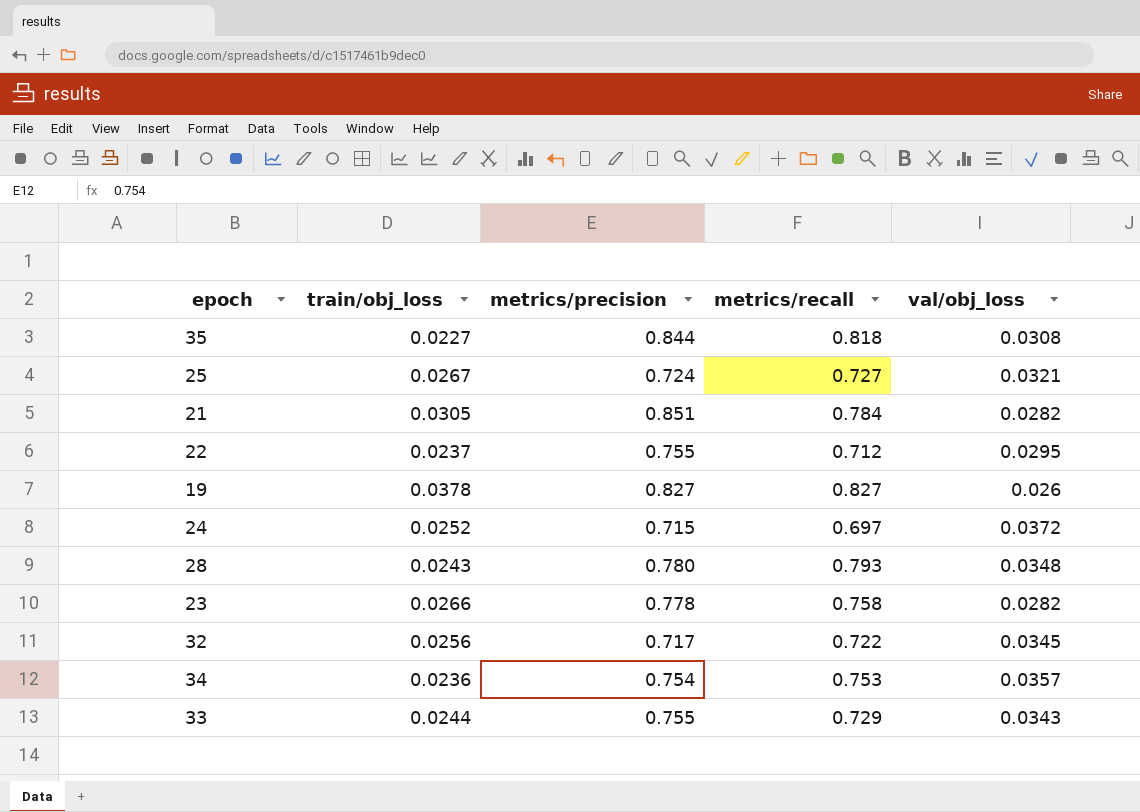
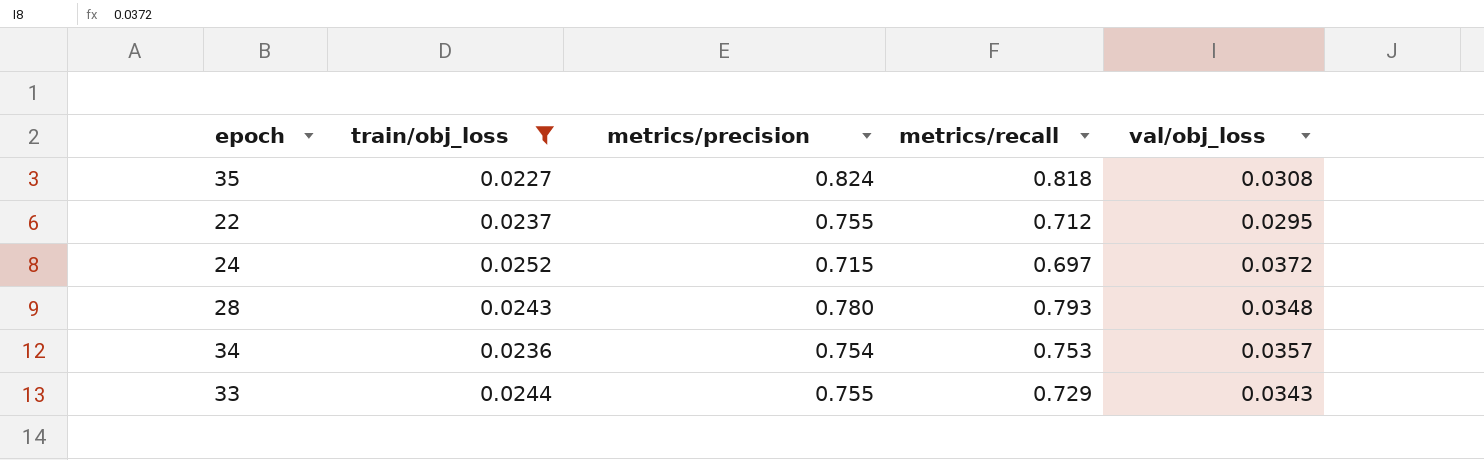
filter: none -> train/obj_loss <= 0.0252
35 | metrics/precision: 0.844 -> 0.824

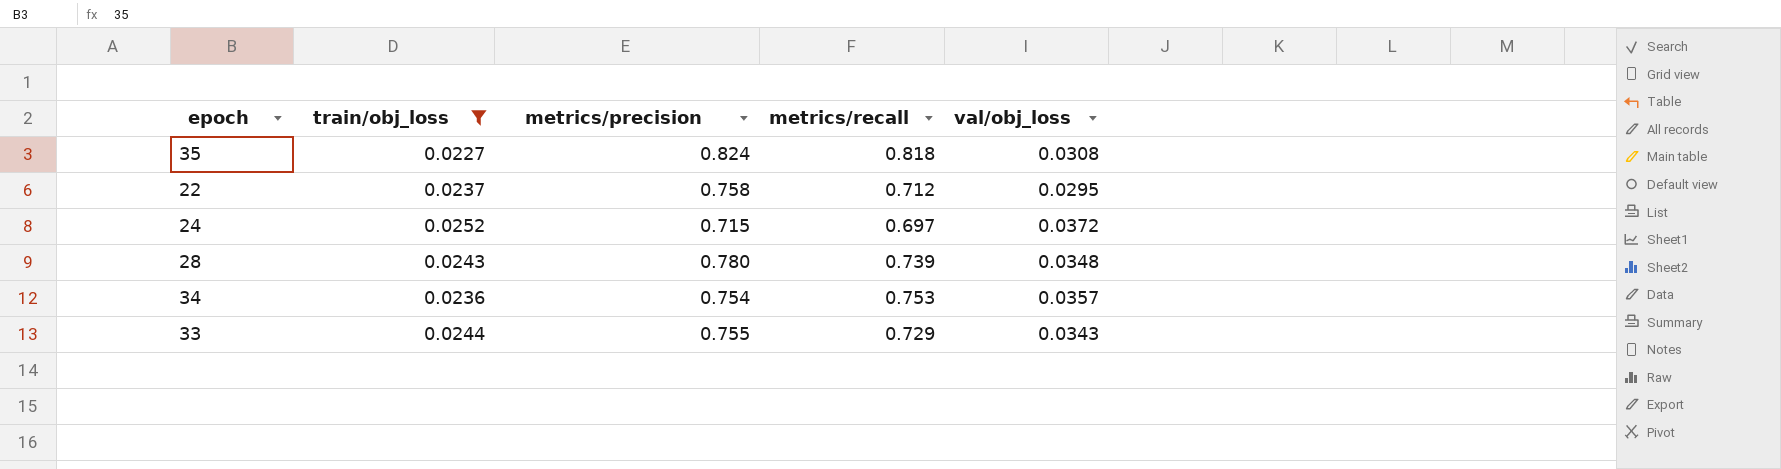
22 | metrics/precision: 0.755 -> 0.758
28 | metrics/recall: 0.793 -> 0.739

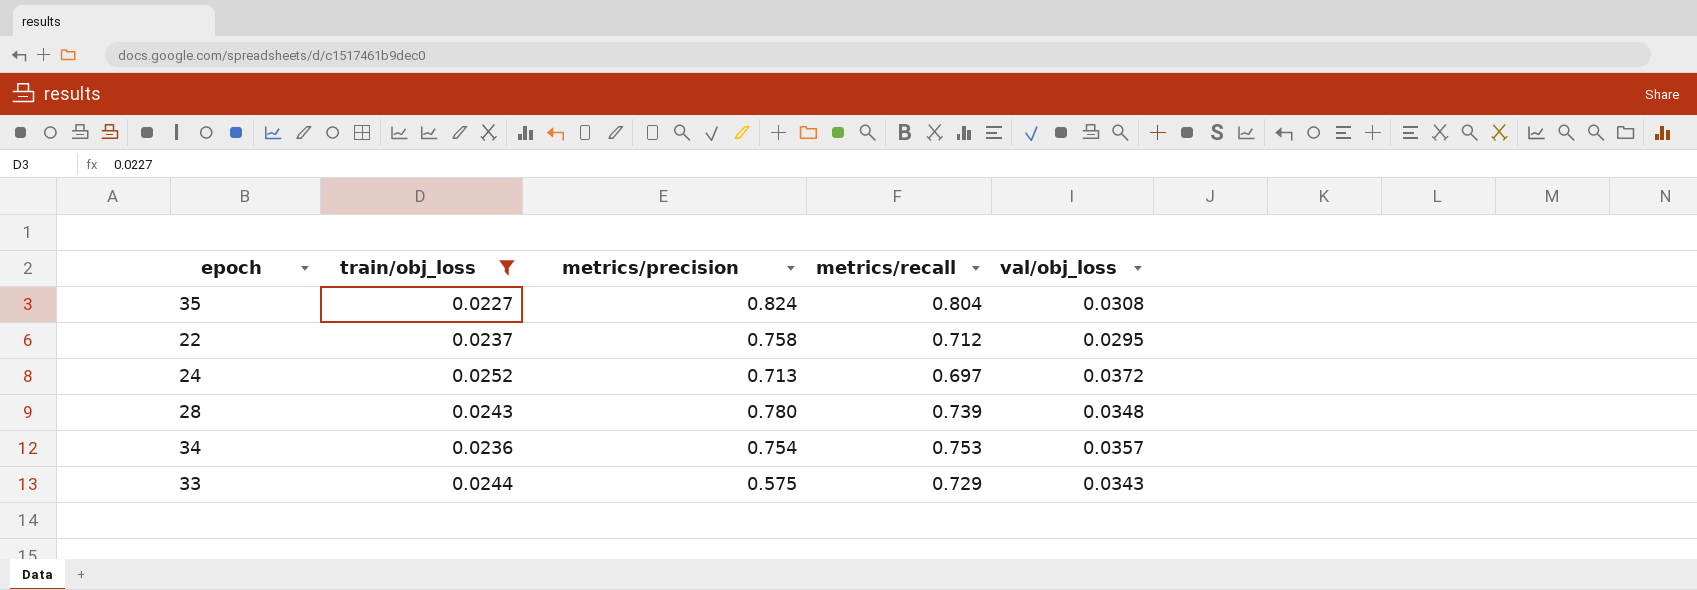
35 | metrics/recall: 0.818 -> 0.804
24 | metrics/precision: 0.715 -> 0.713
33 | metrics/precision: 0.755 -> 0.575

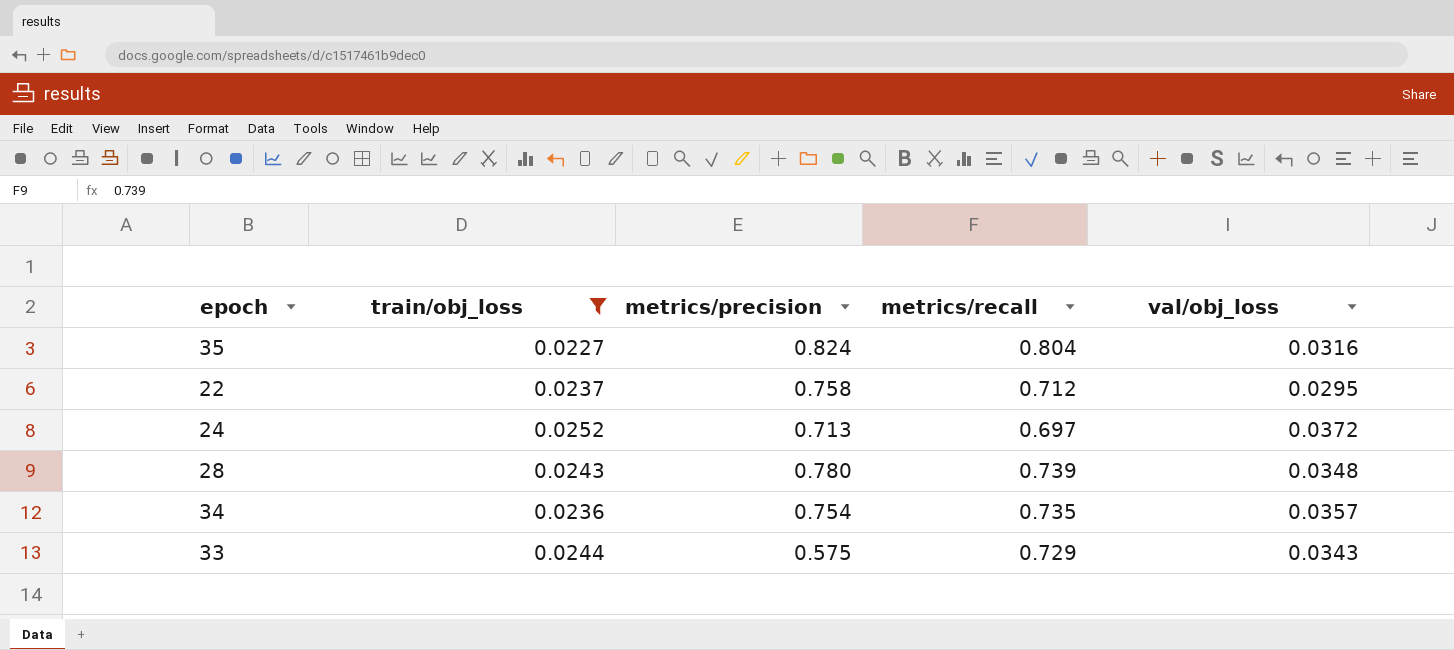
35 | val/obj_loss: 0.0308 -> 0.0316
34 | metrics/recall: 0.753 -> 0.735

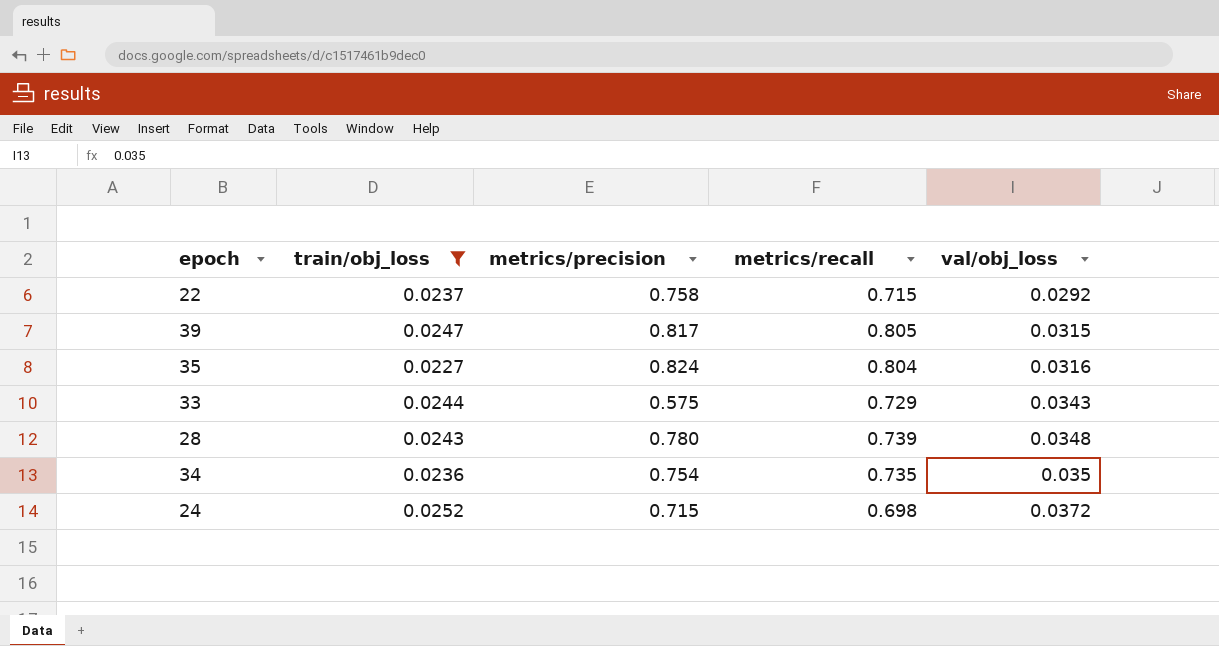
row order: none -> val/obj_loss ascending
22 | metrics/recall: 0.712 -> 0.715
22 | val/obj_loss: 0.0295 -> 0.0292
row 39: none -> 0.0247 | 0.817 | 0.805 | 0.0315
34 | val/obj_loss: 0.0357 -> 0.035
24 | metrics/precision: 0.713 -> 0.715
24 | metrics/recall: 0.697 -> 0.698

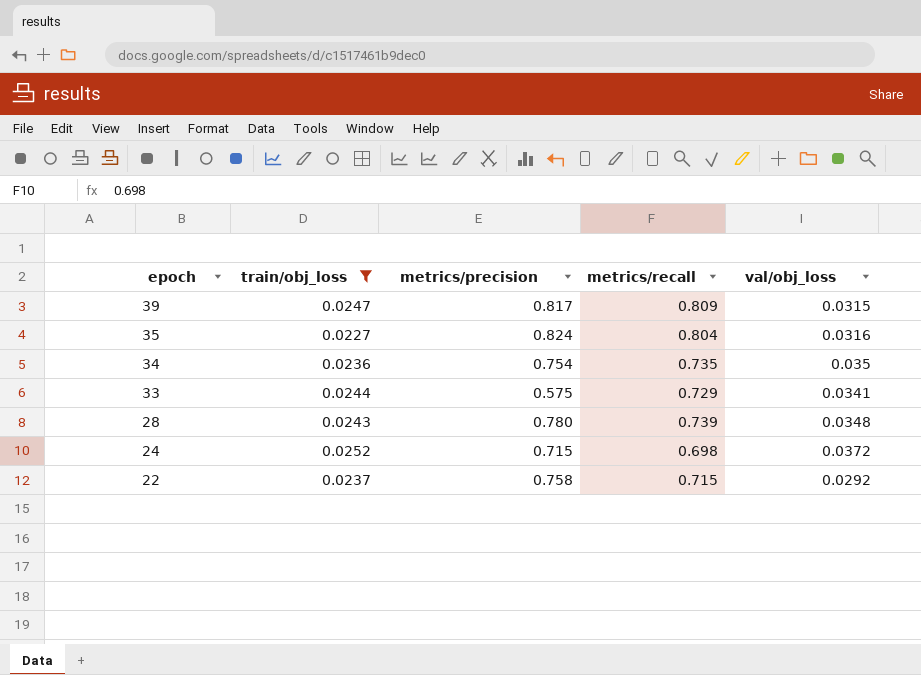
row order: val/obj_loss ascending -> epoch descending
39 | metrics/recall: 0.805 -> 0.809
33 | val/obj_loss: 0.0343 -> 0.0341

